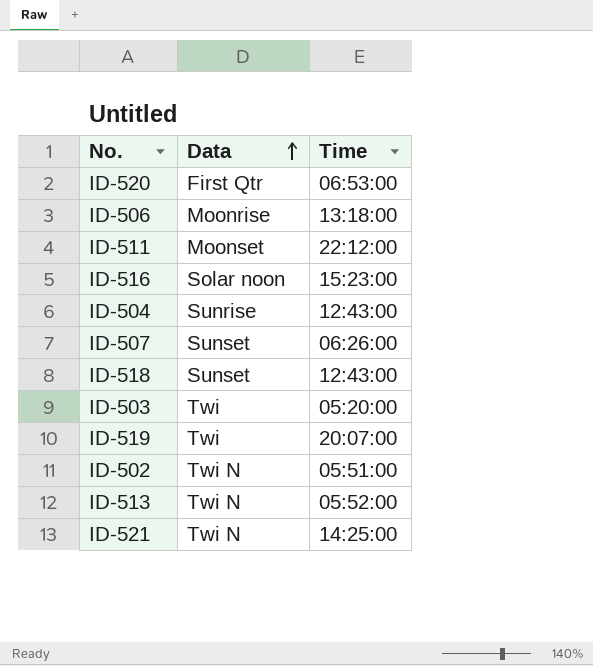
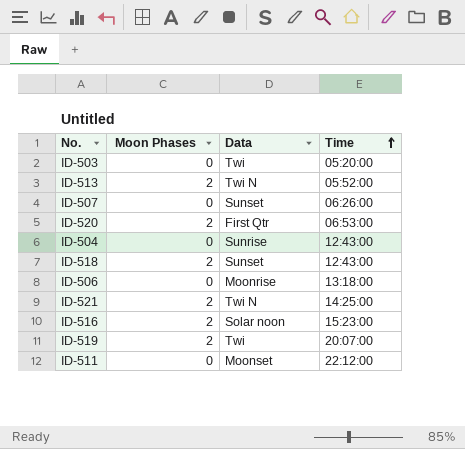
row order: Data ascending -> Time ascending
column Moon Phases | position: none -> 2
row ID-502: Twi N | 05:51:00 -> none

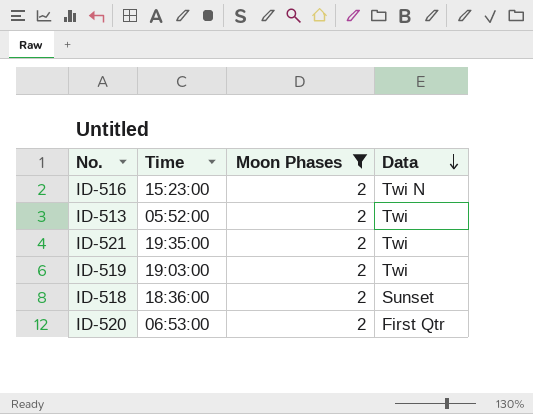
filter: none -> Moon Phases = 2
row order: Time ascending -> Data descending
column Time | position: 4 -> 2
ID-516 | Data: Solar noon -> Twi N
ID-513 | Data: Twi N -> Twi
ID-521 | Time: 14:25:00 -> 19:35:00
ID-521 | Data: Twi N -> Twi
ID-519 | Time: 20:07:00 -> 19:03:00
ID-518 | Time: 12:43:00 -> 18:36:00

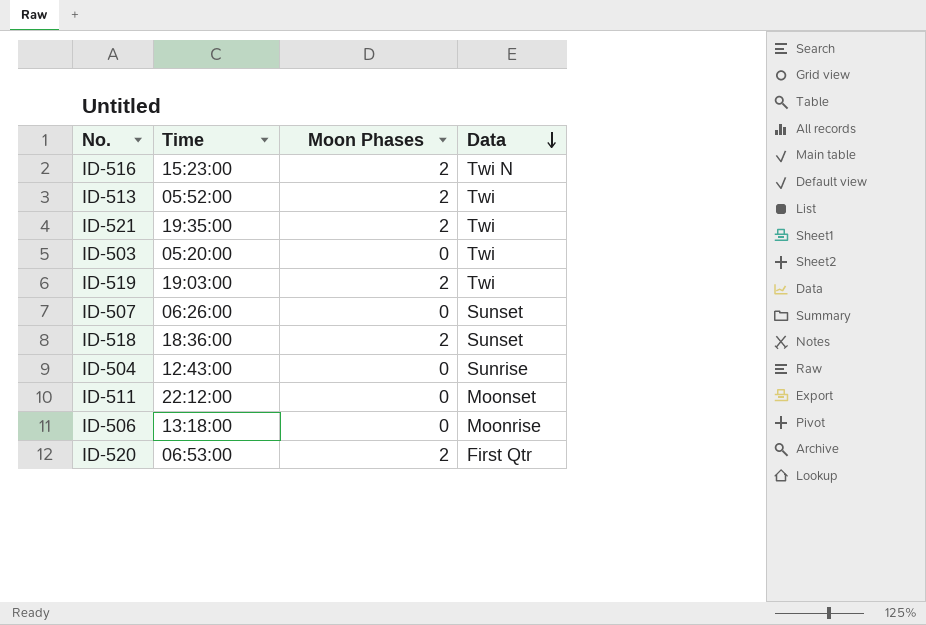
filter: Moon Phases = 2 -> none

